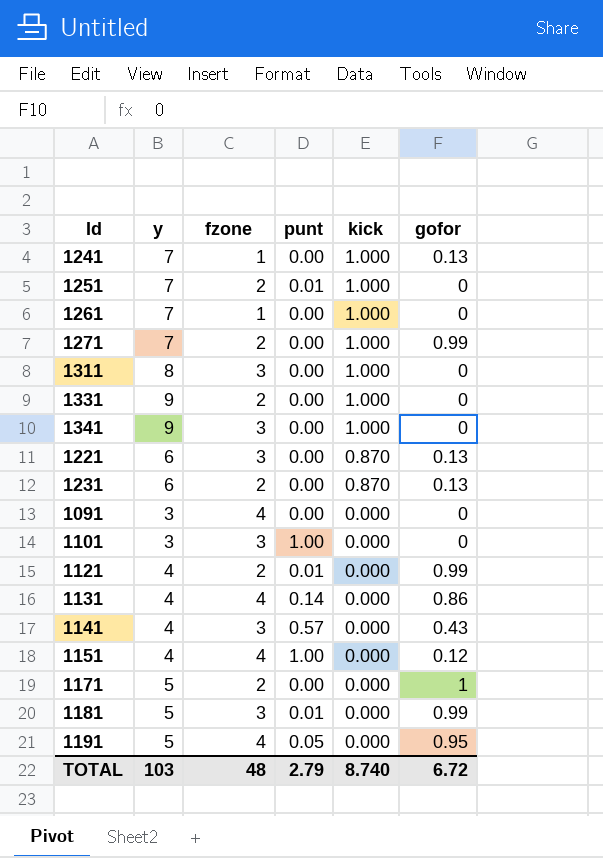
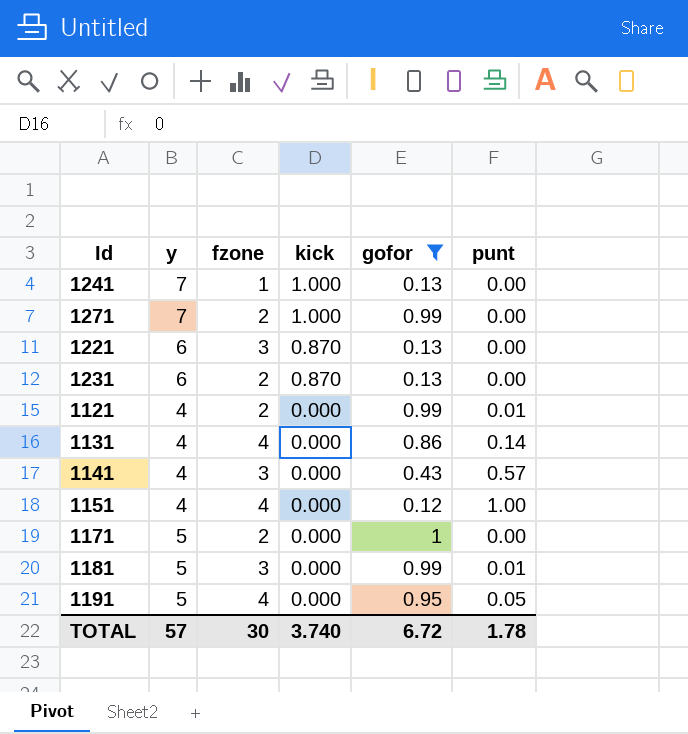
filter: none -> gofor != 0
column punt | position: 4 -> 6
TOTAL | y: 103 -> 57
TOTAL | fzone: 48 -> 30
TOTAL | kick: 8.740 -> 3.740
TOTAL | punt: 2.79 -> 1.78

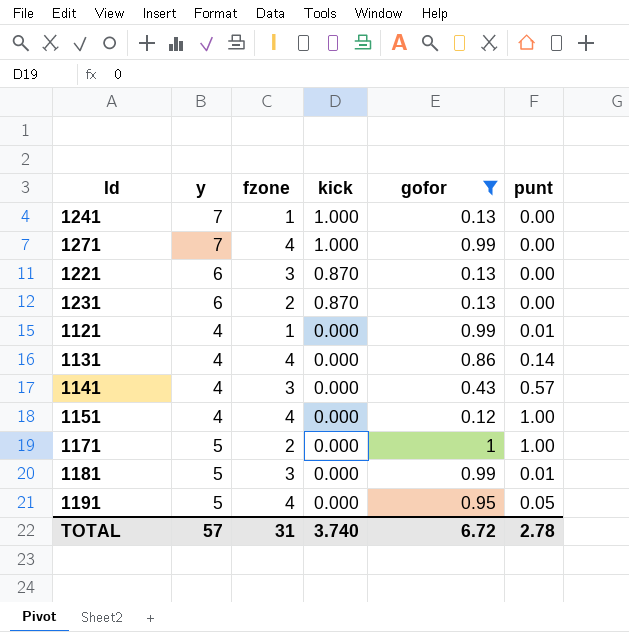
1271 | fzone: 2 -> 4
1121 | fzone: 2 -> 1
1171 | punt: 0.00 -> 1.00
TOTAL | fzone: 30 -> 31
TOTAL | punt: 1.78 -> 2.78

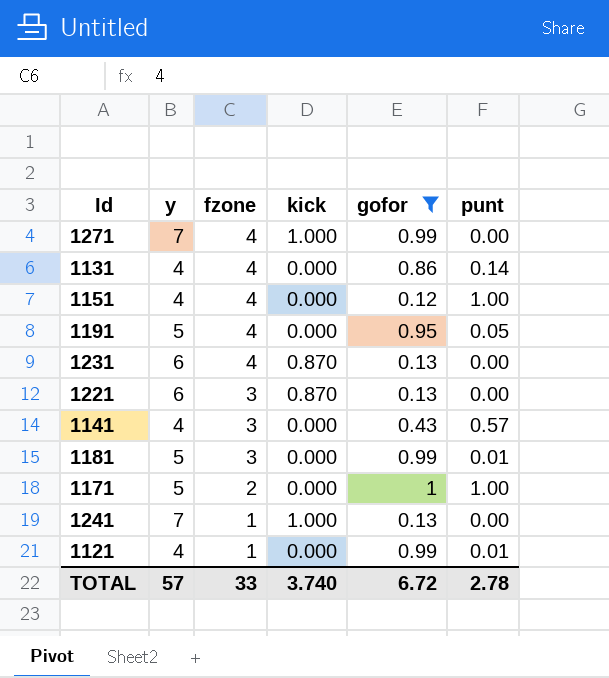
row order: kick descending -> fzone descending
1231 | fzone: 2 -> 4
TOTAL | fzone: 31 -> 33

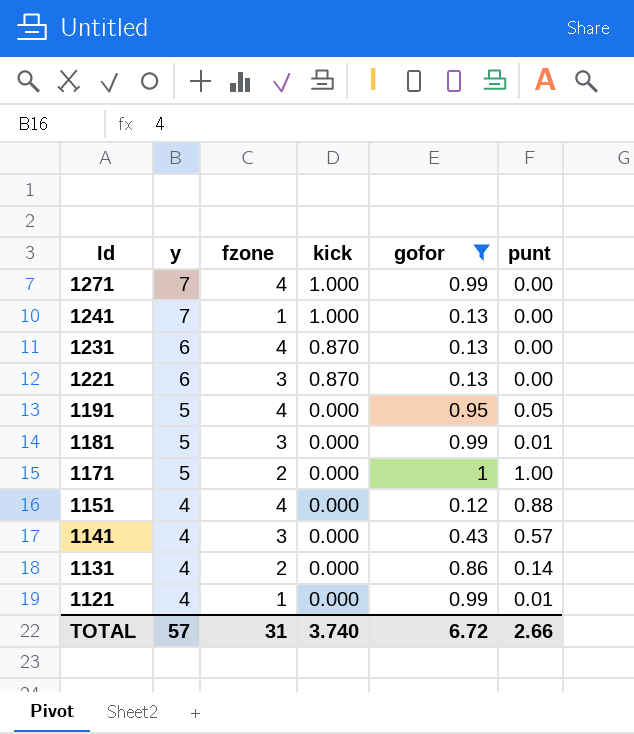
row order: fzone descending -> Id descending
1151 | punt: 1.00 -> 0.88
1131 | fzone: 4 -> 2
TOTAL | fzone: 33 -> 31
TOTAL | punt: 2.78 -> 2.66

